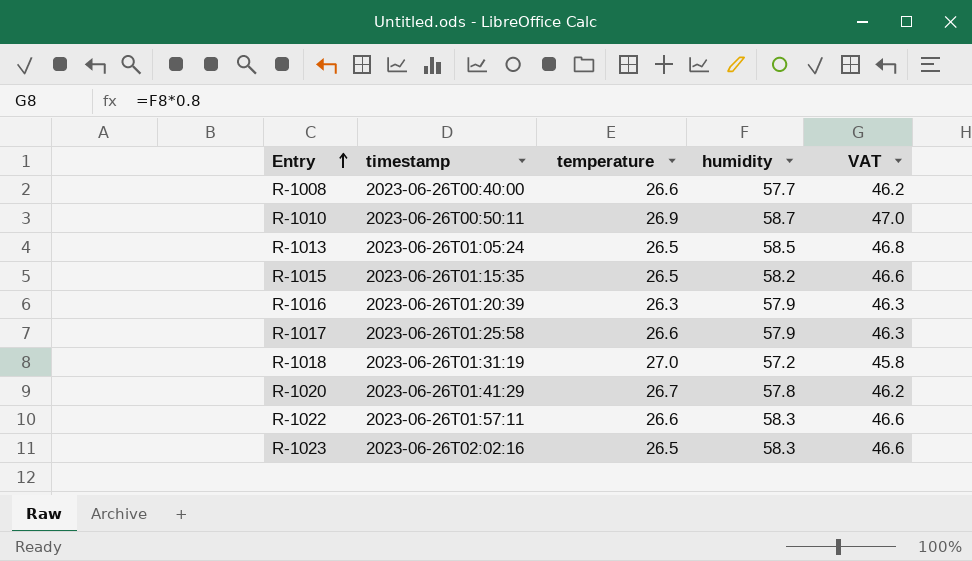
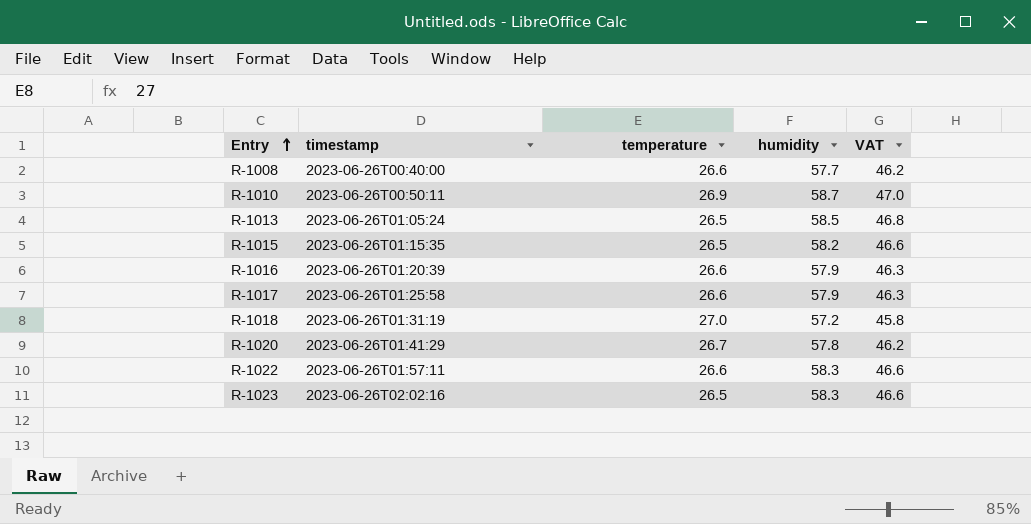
R-1016 | temperature: 26.3 -> 26.6

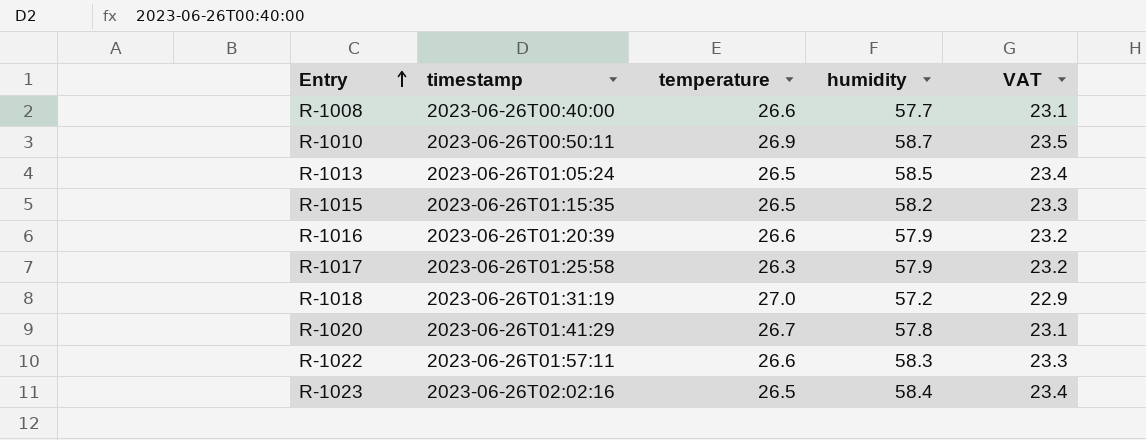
column VAT | formula: [humidity] * 0.8 -> [humidity] * 0.4
R-1017 | temperature: 26.6 -> 26.3
R-1023 | humidity: 58.3 -> 58.4

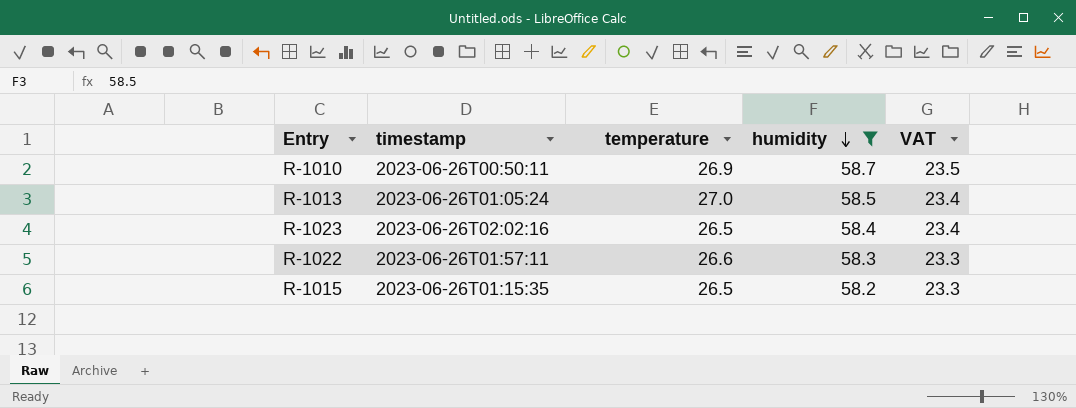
filter: none -> humidity >= 58.2
row order: Entry ascending -> humidity descending
R-1013 | temperature: 26.5 -> 27.0

